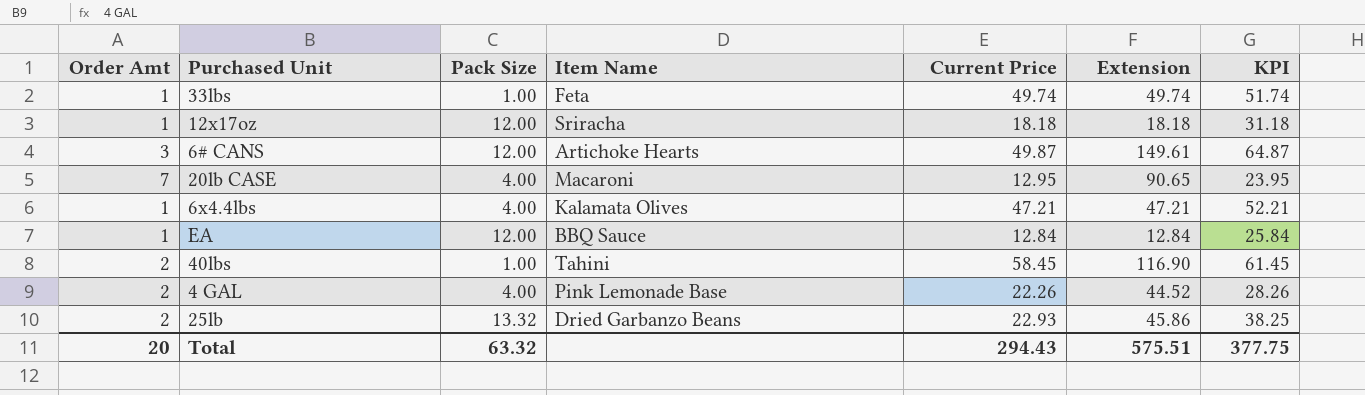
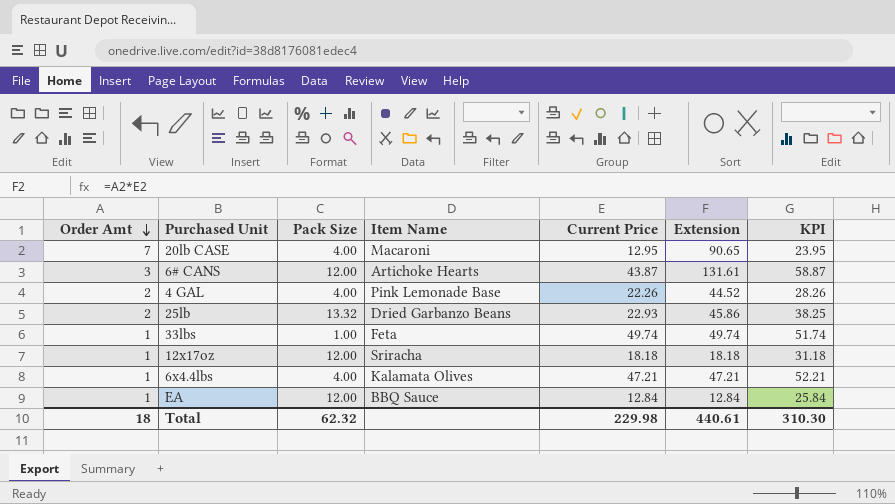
row order: none -> Order Amt descending
row 40lbs: 2 | 1.00 | Tahini | 58.45 | 116.90 | 61.45 -> none
6# CANS | Current Price: 49.87 -> 43.87
6# CANS | Extension: 149.61 -> 131.61
6# CANS | KPI: 64.87 -> 58.87
Total | Order Amt: 20 -> 18
Total | Pack Size: 63.32 -> 62.32
Total | Current Price: 294.43 -> 229.98
Total | Extension: 575.51 -> 440.61
Total | KPI: 377.75 -> 310.30

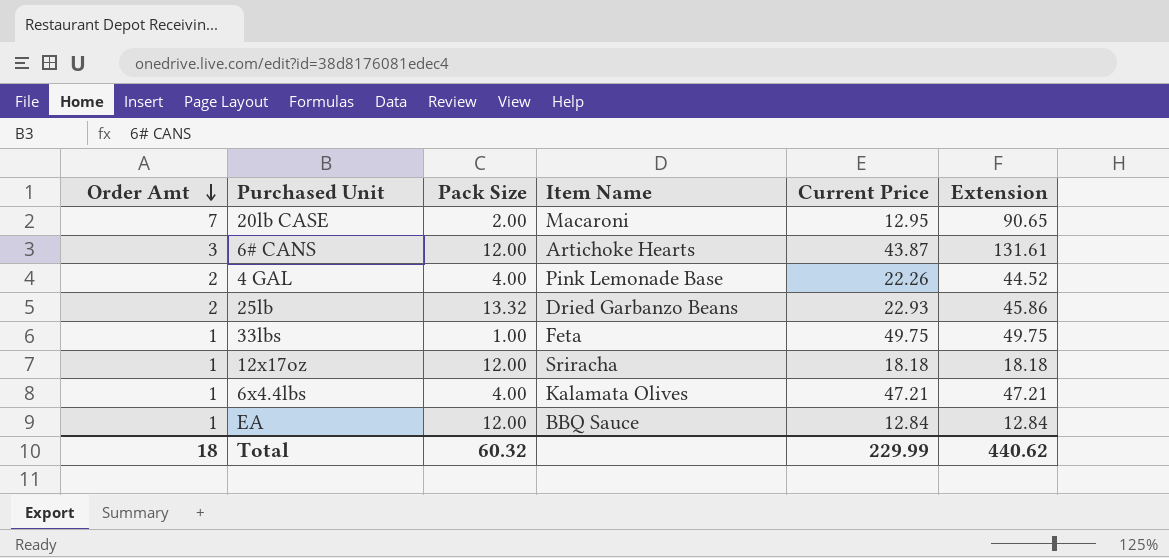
column KPI | formula: [Order Amt] + [Pack Size] + [Current Price] -> none
20lb CASE | Pack Size: 4.00 -> 2.00
33lbs | Current Price: 49.74 -> 49.75
33lbs | Extension: 49.74 -> 49.75
Total | Pack Size: 62.32 -> 60.32
Total | Current Price: 229.98 -> 229.99
Total | Extension: 440.61 -> 440.62

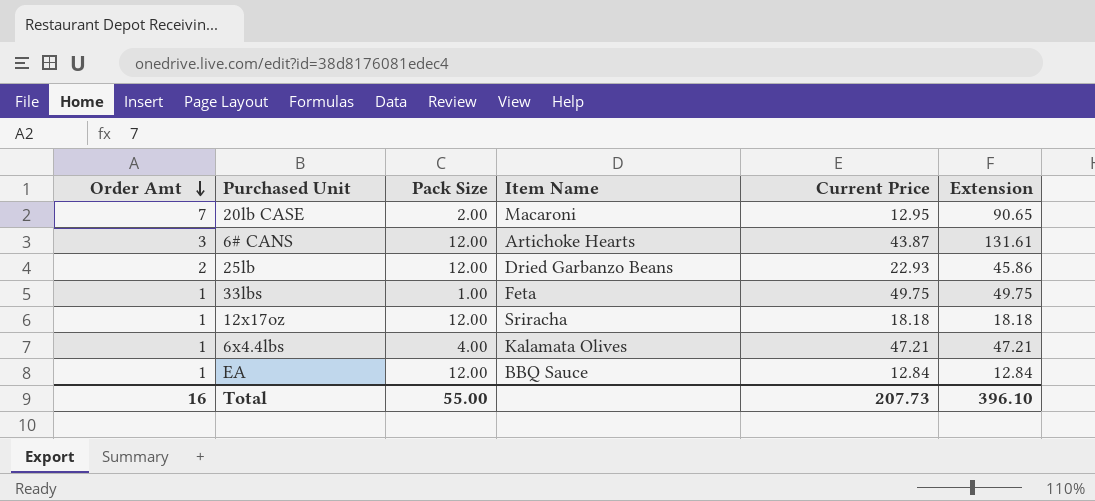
row 4 GAL: 2 | 4.00 | Pink Lemonade Base | 22.26 | 44.52 -> none
25lb | Pack Size: 13.32 -> 12.00
Total | Order Amt: 18 -> 16
Total | Pack Size: 60.32 -> 55.00
Total | Current Price: 229.99 -> 207.73
Total | Extension: 440.62 -> 396.10

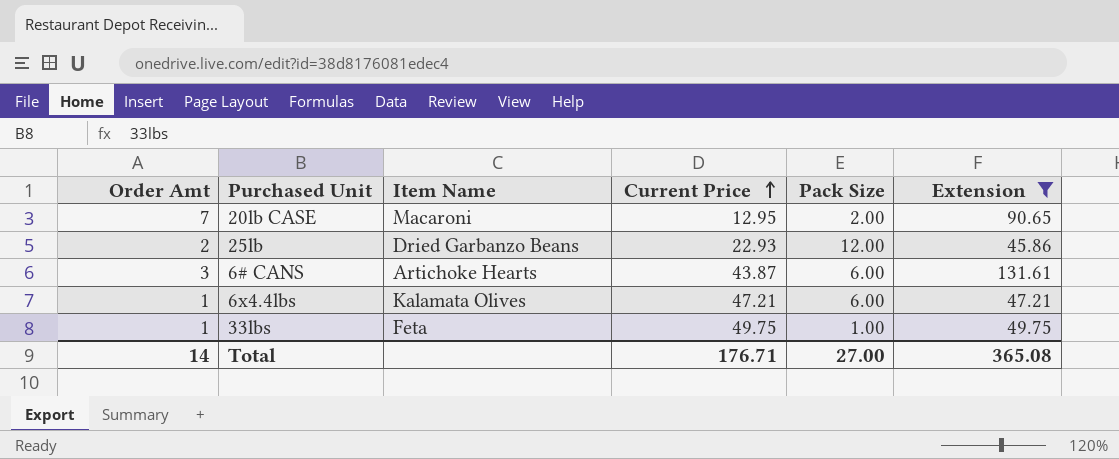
filter: none -> Extension >= 45.86
row order: Order Amt descending -> Current Price ascending
column Pack Size | position: 3 -> 5
6# CANS | Pack Size: 12.00 -> 6.00
6x4.4lbs | Pack Size: 4.00 -> 6.00
Total | Order Amt: 16 -> 14
Total | Current Price: 207.73 -> 176.71
Total | Pack Size: 55.00 -> 27.00
Total | Extension: 396.10 -> 365.08

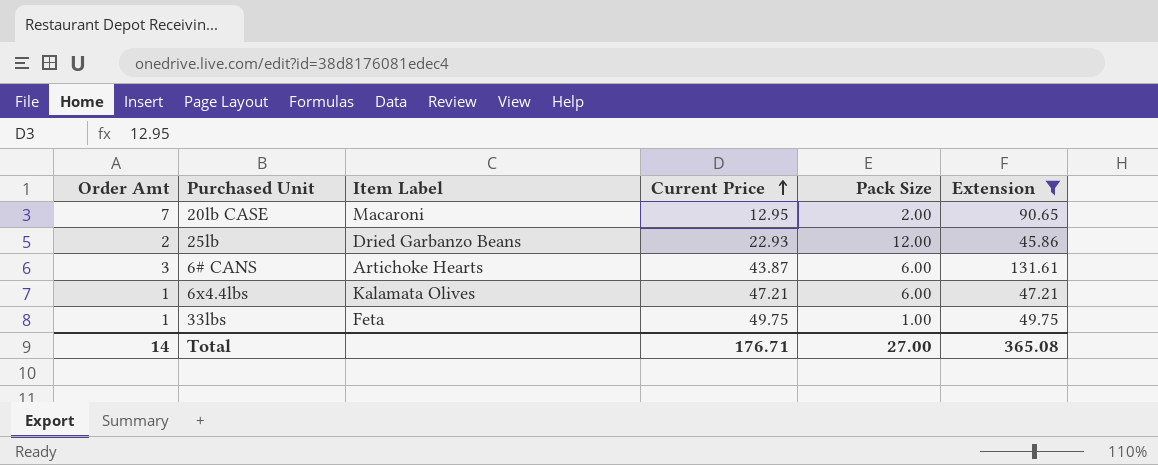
column name: Item Name -> Item Label

